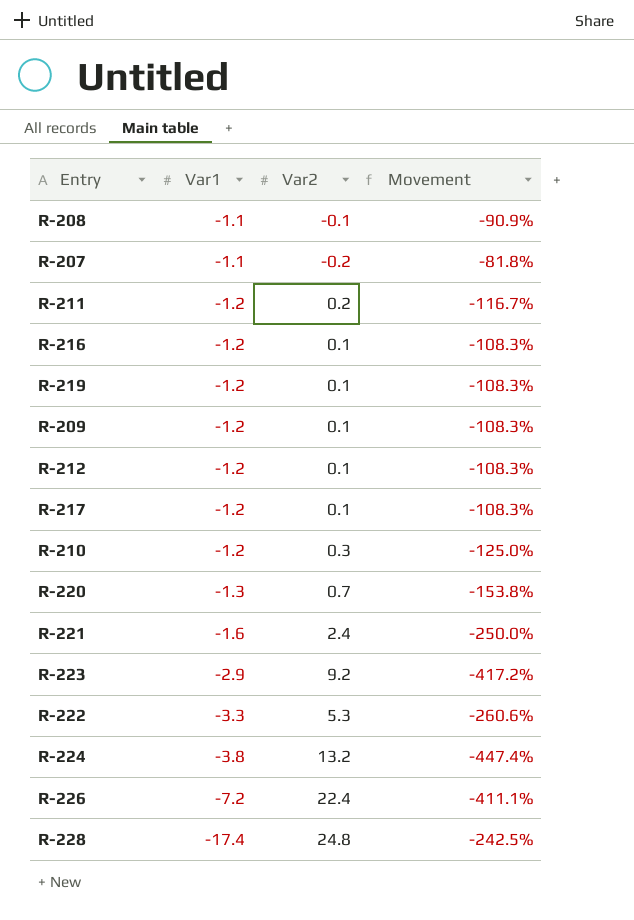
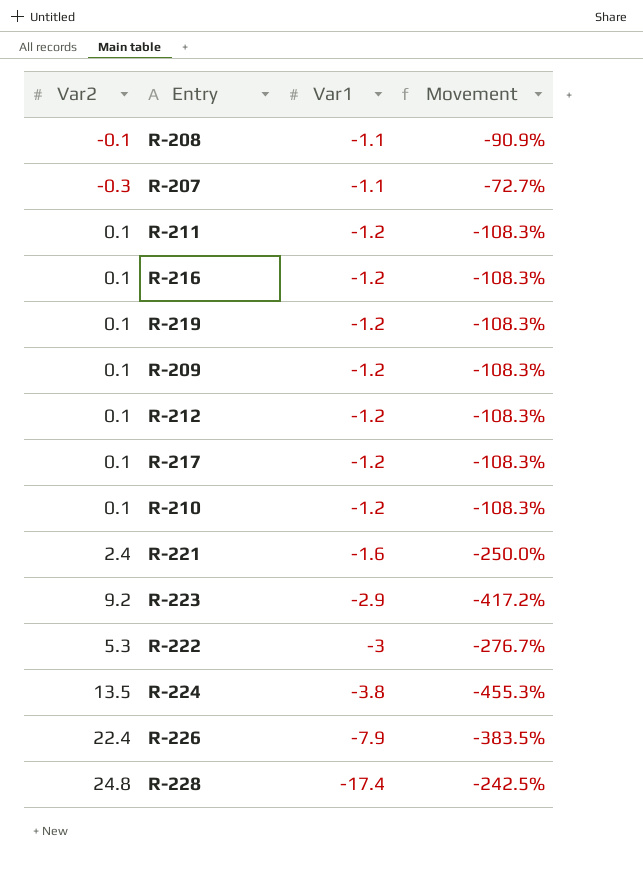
column Var2 | position: 3 -> 1
row R-220: -1.3 | 0.7 | -153.8% -> none
R-207 | Var2: -0.2 -> -0.3
R-207 | Movement: -81.8% -> -72.7%
R-211 | Var2: 0.2 -> 0.1
R-211 | Movement: -116.7% -> -108.3%
R-210 | Var2: 0.3 -> 0.1
R-210 | Movement: -125.0% -> -108.3%
R-222 | Var1: -3.3 -> -3
R-222 | Movement: -260.6% -> -276.7%
R-224 | Var2: 13.2 -> 13.5
R-224 | Movement: -447.4% -> -455.3%
R-226 | Var1: -7.2 -> -7.9
R-226 | Movement: -411.1% -> -383.5%

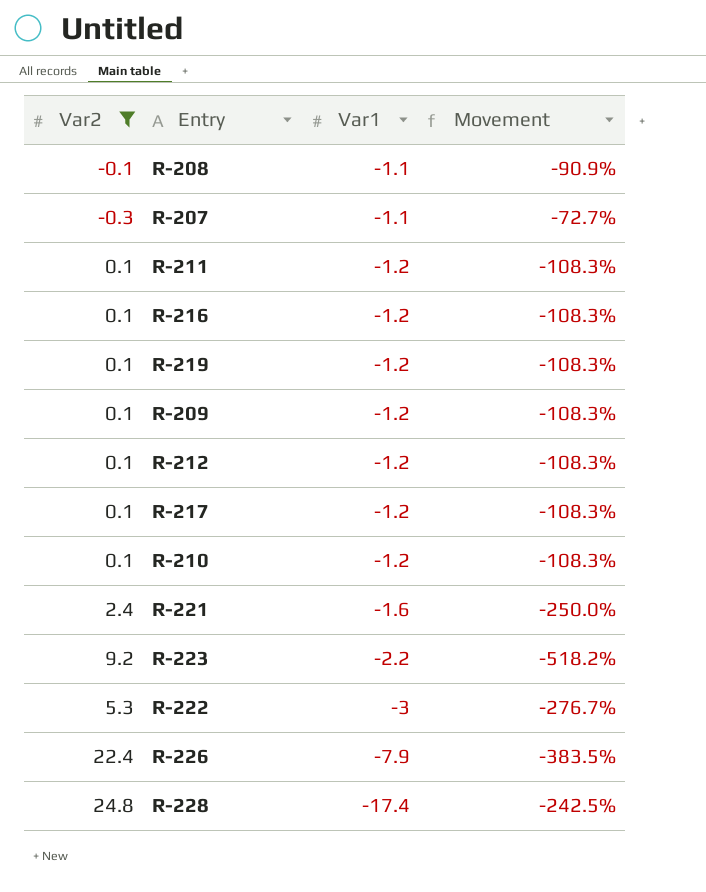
filter: none -> Var2 != 13.5
R-223 | Var1: -2.9 -> -2.2
R-223 | Movement: -417.2% -> -518.2%

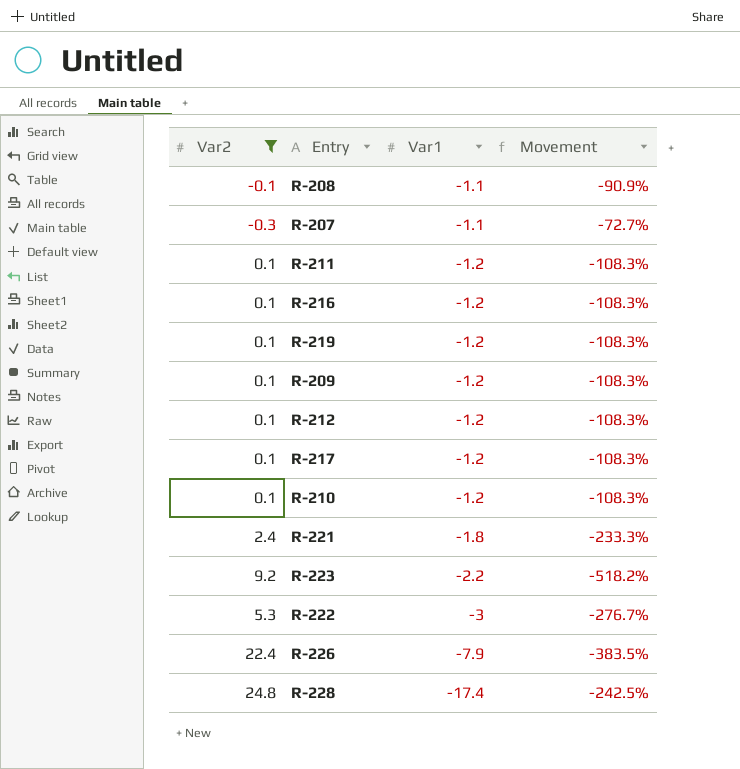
R-221 | Var1: -1.6 -> -1.8
R-221 | Movement: -250.0% -> -233.3%

